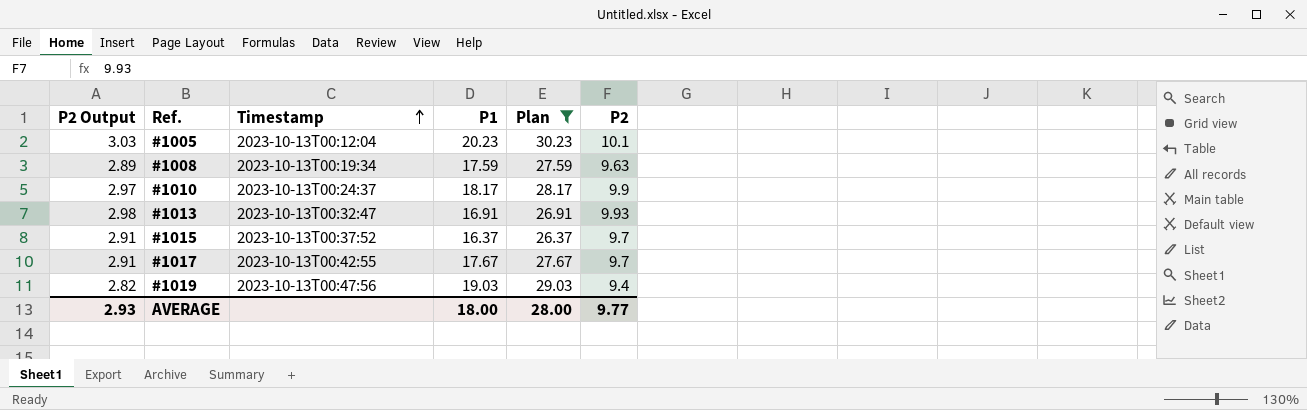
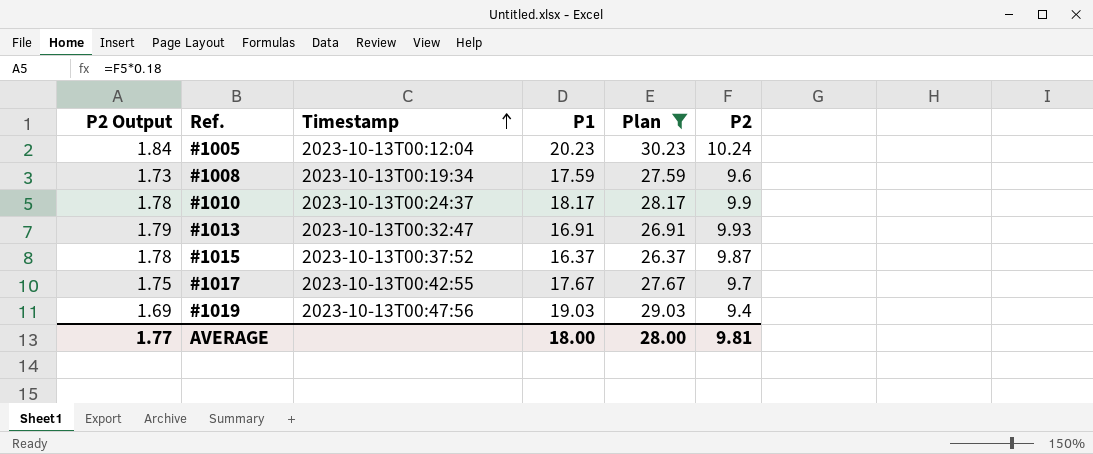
column P2 Output | formula: [P2] * 0.3 -> [P2] * 0.18
#1005 | P2: 10.1 -> 10.24
#1008 | P2: 9.63 -> 9.6
#1015 | P2: 9.7 -> 9.87
AVERAGE | P2 Output: 2.93 -> 1.77
AVERAGE | P2: 9.77 -> 9.81

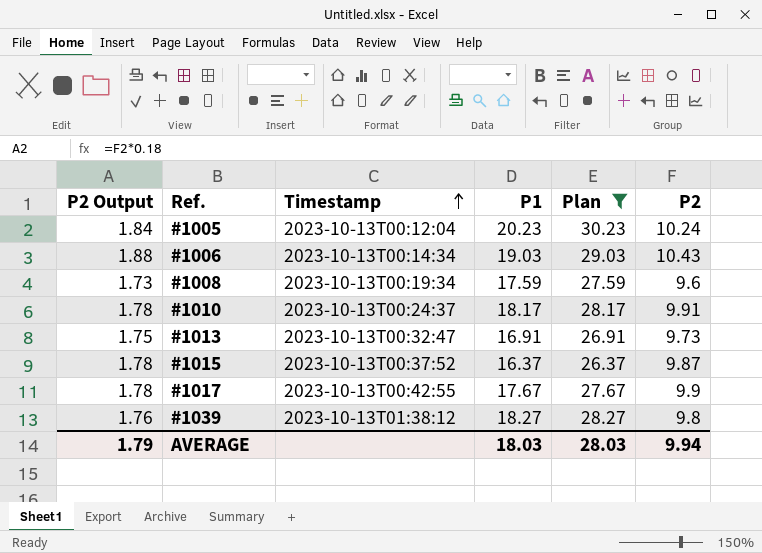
row #1019: 1.69 | 2023-10-13T00:47:56 | 19.03 | 29.03 | 9.4 -> none
row #1006: none -> 1.88 | 2023-10-13T00:14:34 | 19.03 | 29.03 | 10.43
#1010 | P2: 9.9 -> 9.91
#1013 | P2 Output: 1.79 -> 1.75
#1013 | P2: 9.93 -> 9.73
#1017 | P2 Output: 1.75 -> 1.78
#1017 | P2: 9.7 -> 9.9
row #1039: none -> 1.76 | 2023-10-13T01:38:12 | 18.27 | 28.27 | 9.8
AVERAGE | P2 Output: 1.77 -> 1.79
AVERAGE | P1: 18.00 -> 18.03
AVERAGE | Plan: 28.00 -> 28.03
AVERAGE | P2: 9.81 -> 9.94

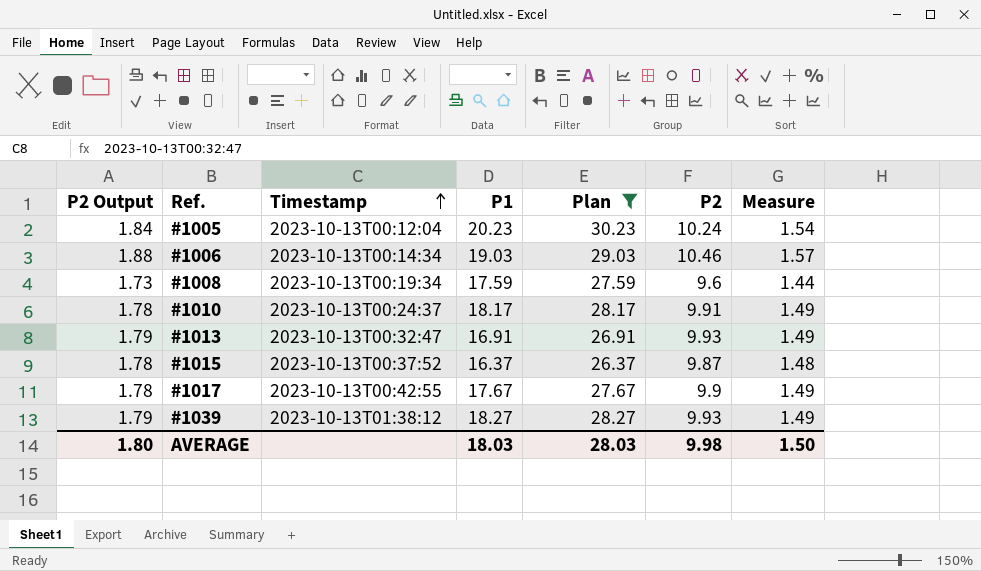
column Measure | formula: none -> [P2] * 0.15
#1006 | P2: 10.43 -> 10.46
#1013 | P2 Output: 1.75 -> 1.79
#1013 | P2: 9.73 -> 9.93
#1039 | P2 Output: 1.76 -> 1.79
#1039 | P2: 9.8 -> 9.93
AVERAGE | P2 Output: 1.79 -> 1.80
AVERAGE | P2: 9.94 -> 9.98

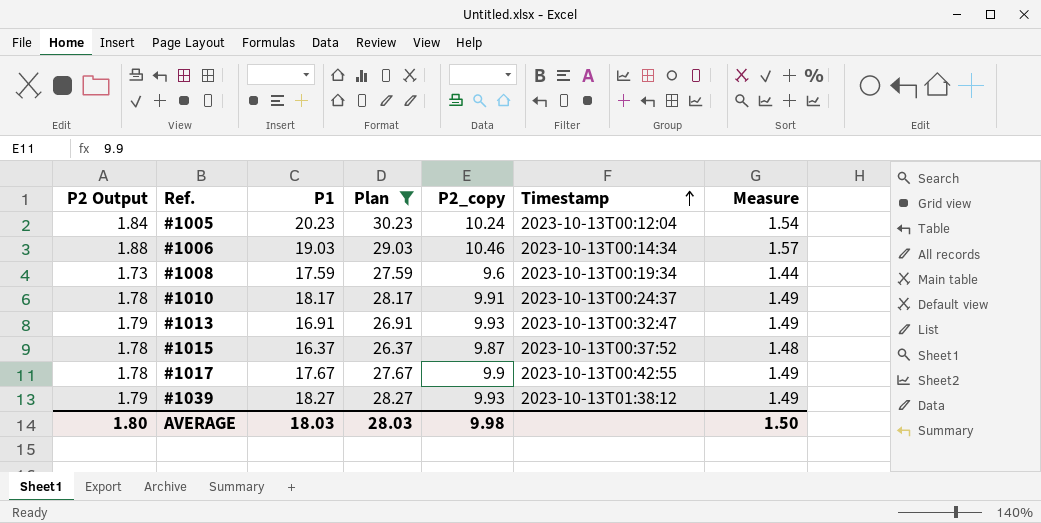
column name: P2 -> P2_copy
column Timestamp | position: 3 -> 6

